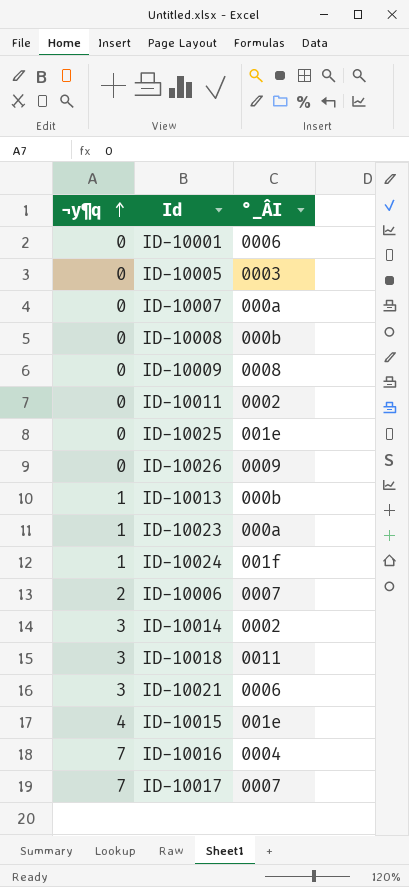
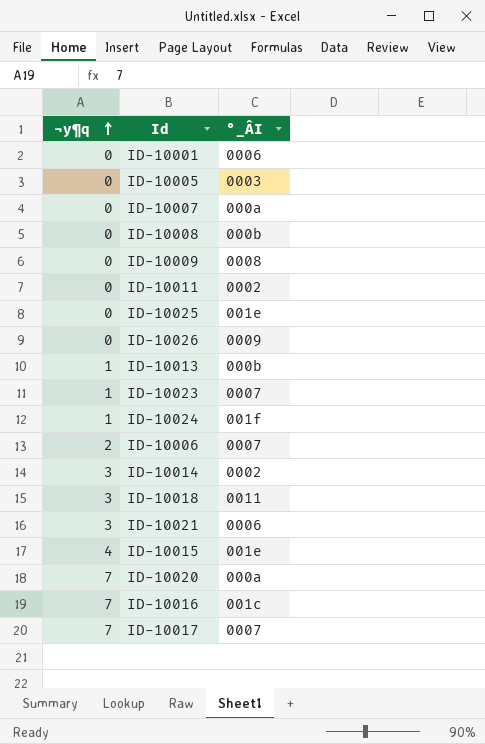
ID-10023 | °_ÂI: 000a -> 0007
row ID-10020: none -> 7 | 000a
ID-10016 | °_ÂI: 0004 -> 001c

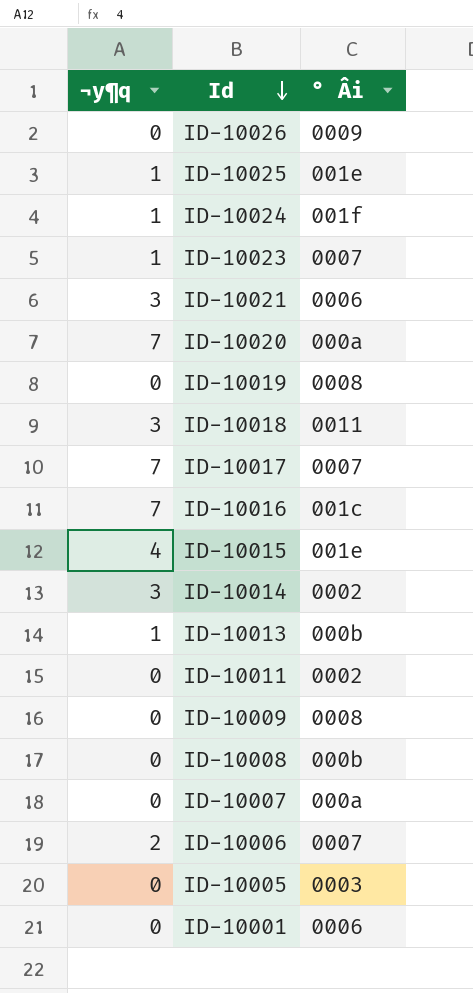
row order: ¬y¶q ascending -> Id descending
column name: °_ÂI -> ° Âi
ID-10025 | ¬y¶q: 0 -> 1
row ID-10019: none -> 0 | 0008

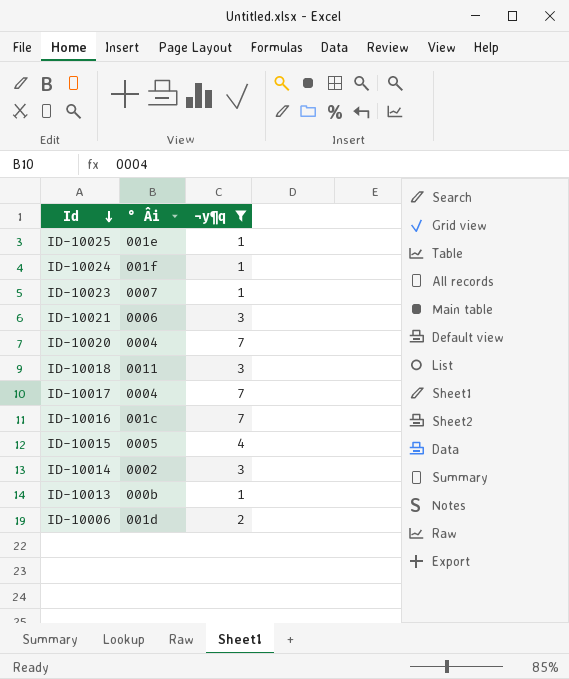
filter: none -> ¬y¶q != 0
column ¬y¶q | position: 1 -> 3
ID-10020 | ° Âi: 000a -> 0004
ID-10017 | ° Âi: 0007 -> 0004
ID-10015 | ° Âi: 001e -> 0005
ID-10006 | ° Âi: 0007 -> 001d

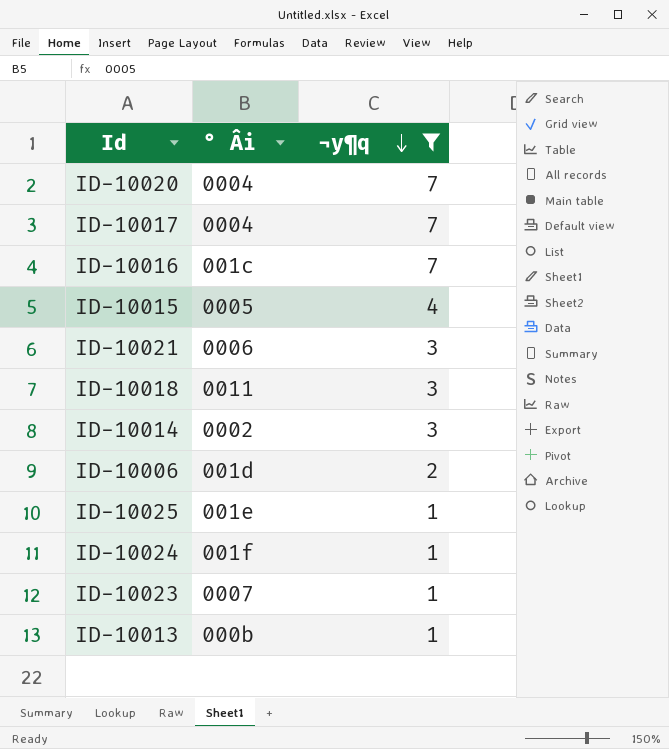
row order: Id descending -> ¬y¶q descending

